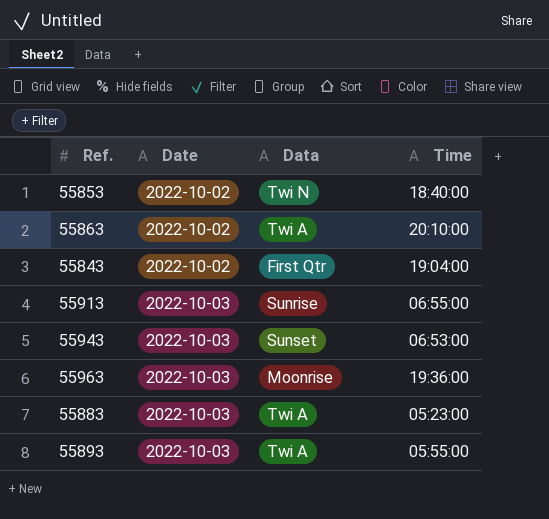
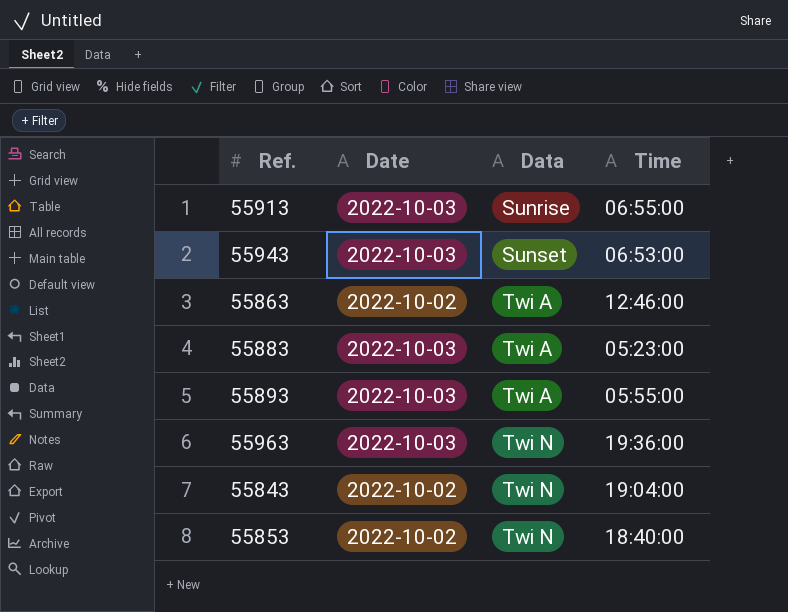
row order: Date ascending -> Data ascending
55863 | Time: 20:10:00 -> 12:46:00
55963 | Data: Moonrise -> Twi N
55843 | Data: First Qtr -> Twi N

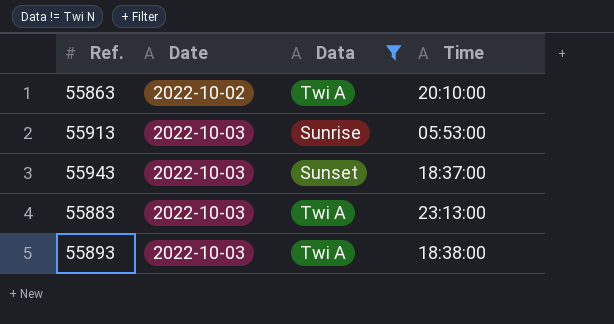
filter: none -> Data != Twi N
row order: Data ascending -> Date ascending
55863 | Time: 12:46:00 -> 20:10:00
55913 | Time: 06:55:00 -> 05:53:00
55943 | Time: 06:53:00 -> 18:37:00
55883 | Time: 05:23:00 -> 23:13:00
55893 | Time: 05:55:00 -> 18:38:00

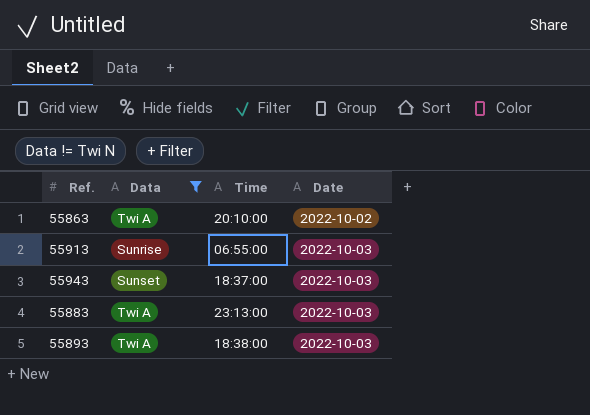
column Date | position: 2 -> 4
55913 | Time: 05:53:00 -> 06:55:00

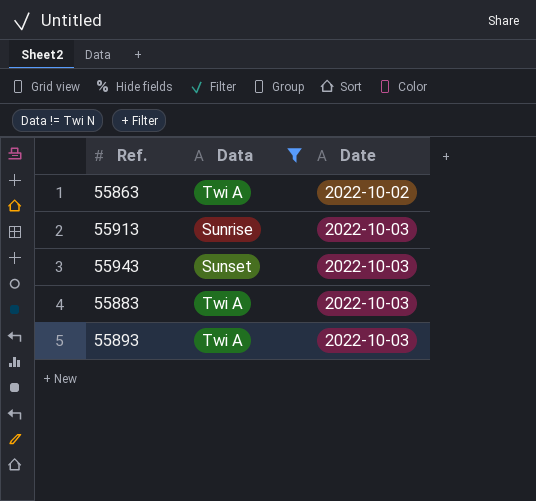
column Time | position: 3 -> none

